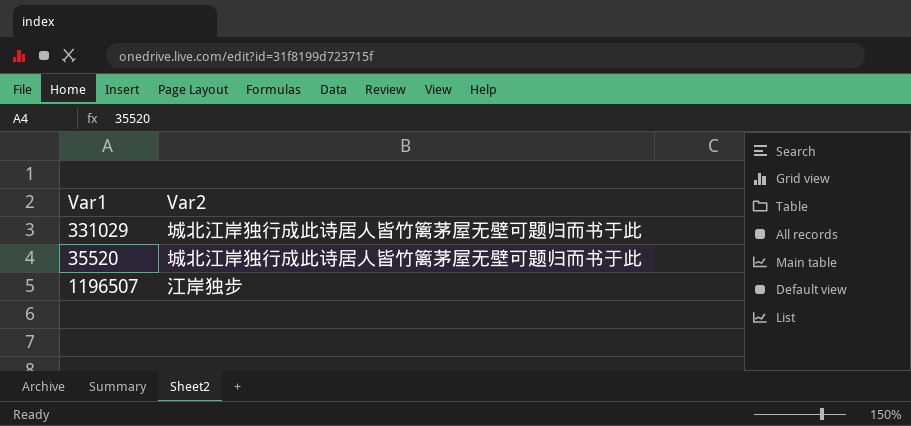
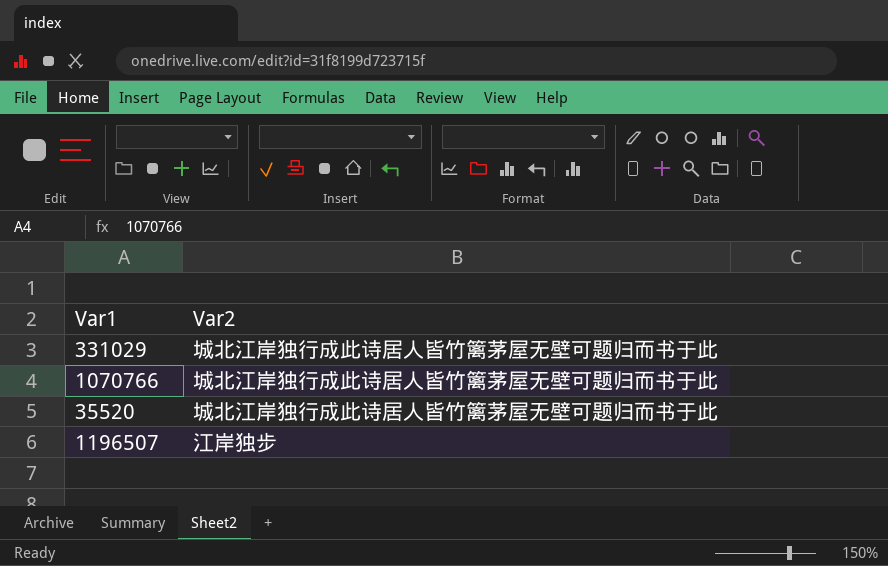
row 1070766: none -> 城北江岸独行成此诗居人皆竹篱茅屋无壁可题归而书于此

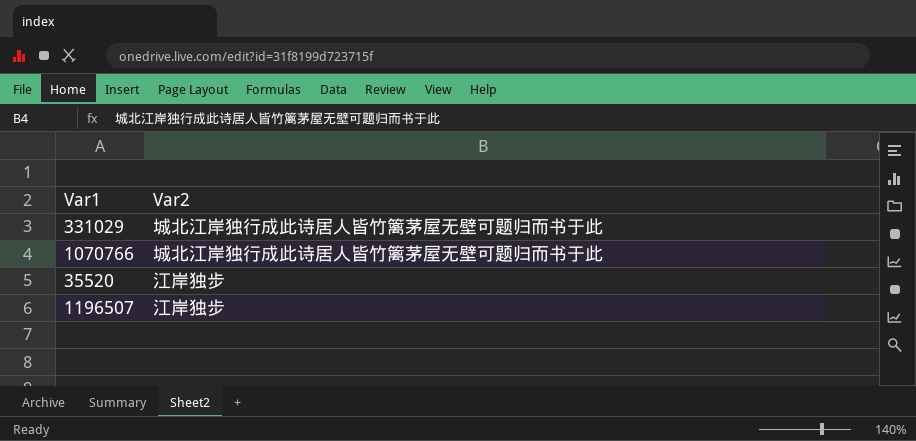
35520 | Var2: 城北江岸独行成此诗居人皆竹篱茅屋无壁可题归而书于此 -> 江岸独步

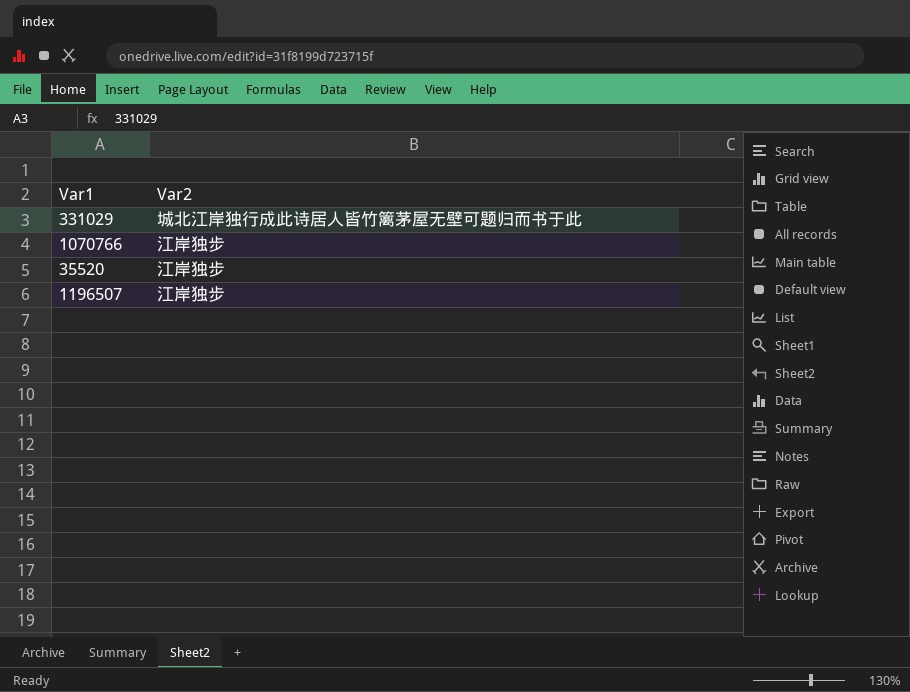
1070766 | Var2: 城北江岸独行成此诗居人皆竹篱茅屋无壁可题归而书于此 -> 江岸独步

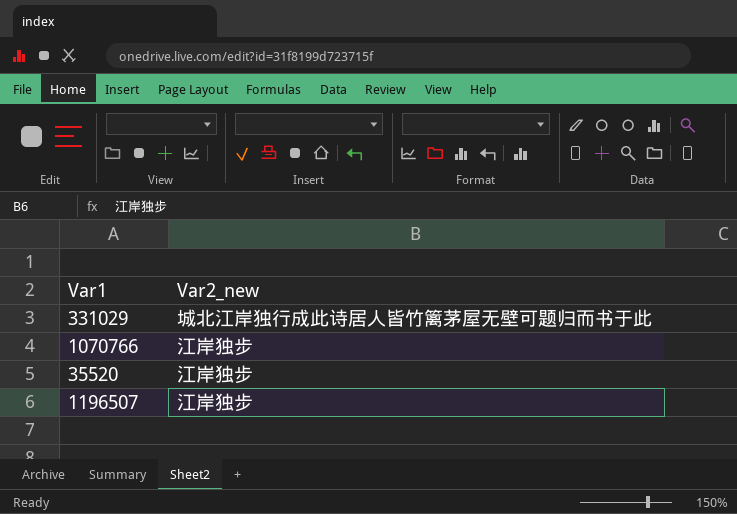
column name: Var2 -> Var2_new

